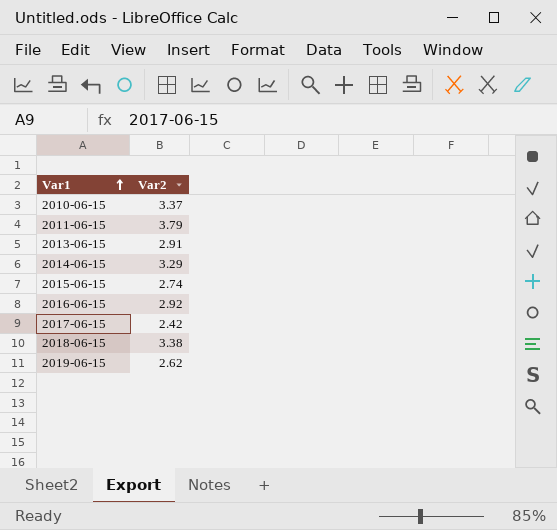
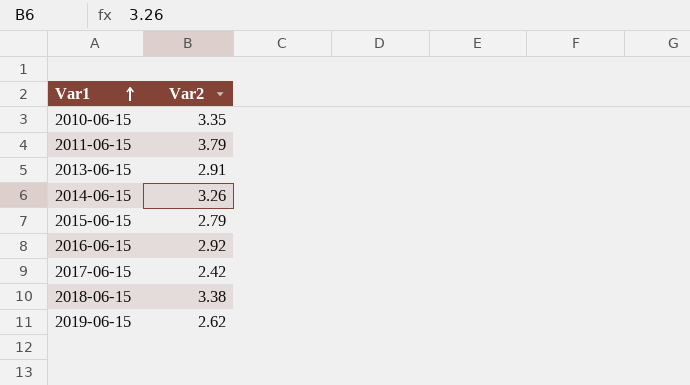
2010-06-15 | Var2: 3.37 -> 3.35
2014-06-15 | Var2: 3.29 -> 3.26
2015-06-15 | Var2: 2.74 -> 2.79

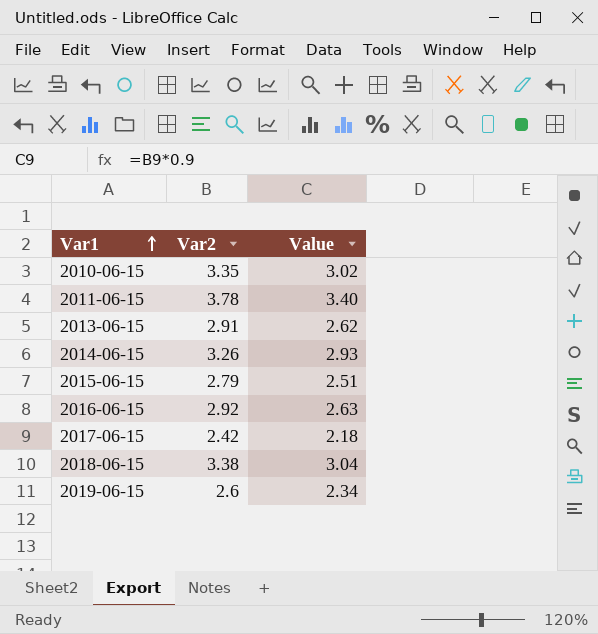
column Value | formula: none -> [Var2] * 0.9
2011-06-15 | Var2: 3.79 -> 3.78
2019-06-15 | Var2: 2.62 -> 2.6

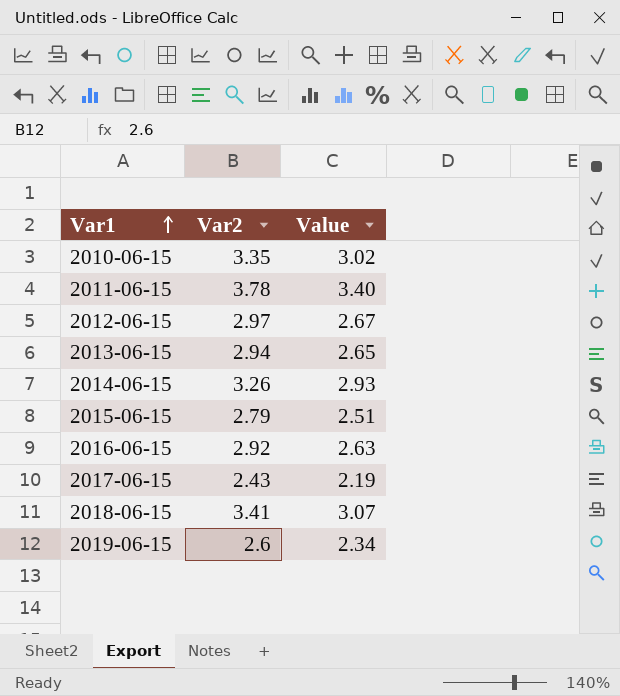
row 2012-06-15: none -> 2.97 | 2.67
2013-06-15 | Var2: 2.91 -> 2.94
2013-06-15 | Value: 2.62 -> 2.65
2017-06-15 | Var2: 2.42 -> 2.43
2017-06-15 | Value: 2.18 -> 2.19
2018-06-15 | Var2: 3.38 -> 3.41
2018-06-15 | Value: 3.04 -> 3.07

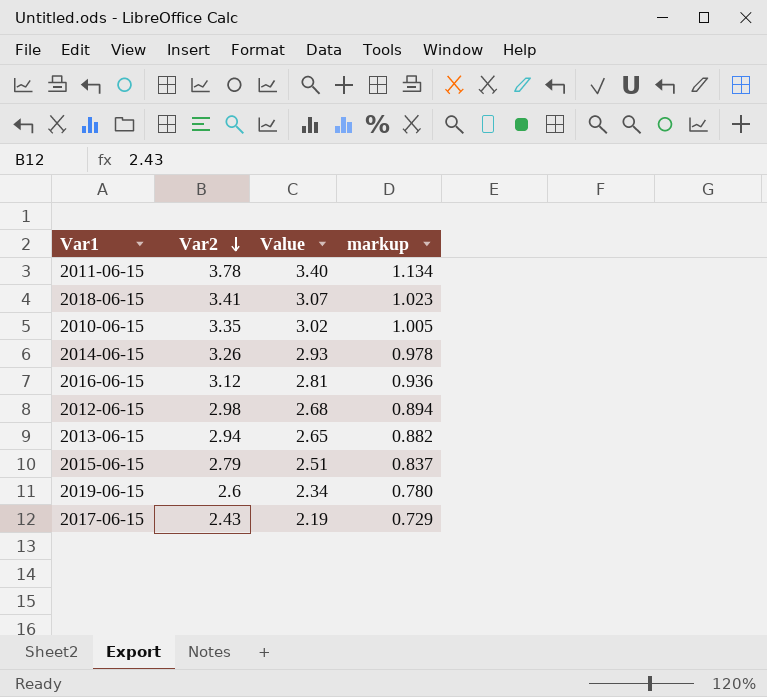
row order: Var1 ascending -> Var2 descending
column markup | formula: none -> [Var2] * 0.3
2016-06-15 | Var2: 2.92 -> 3.12
2016-06-15 | Value: 2.63 -> 2.81
2012-06-15 | Var2: 2.97 -> 2.98
2012-06-15 | Value: 2.67 -> 2.68

